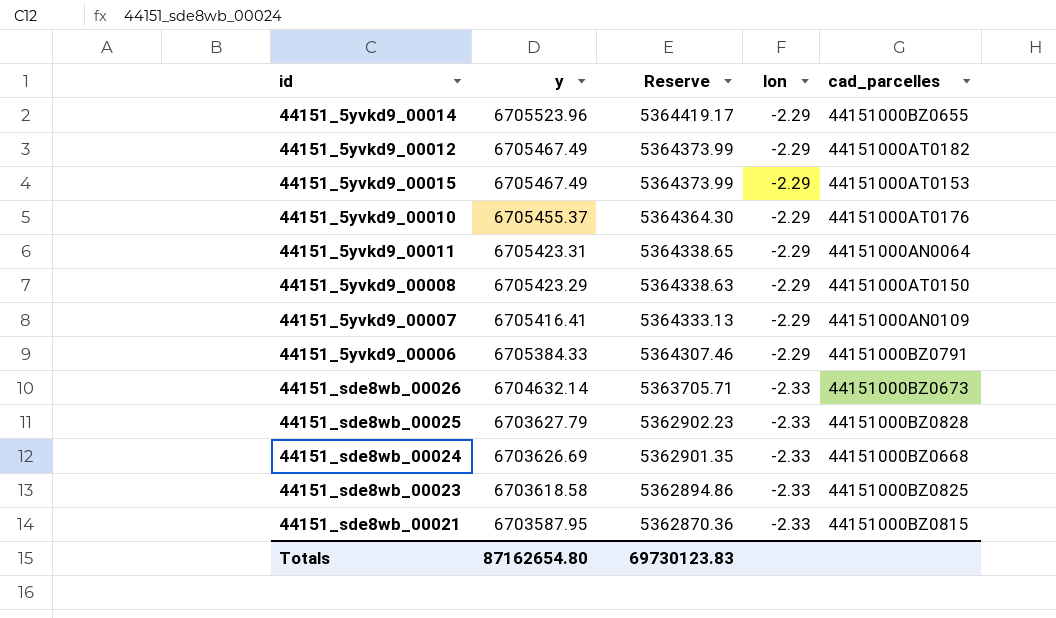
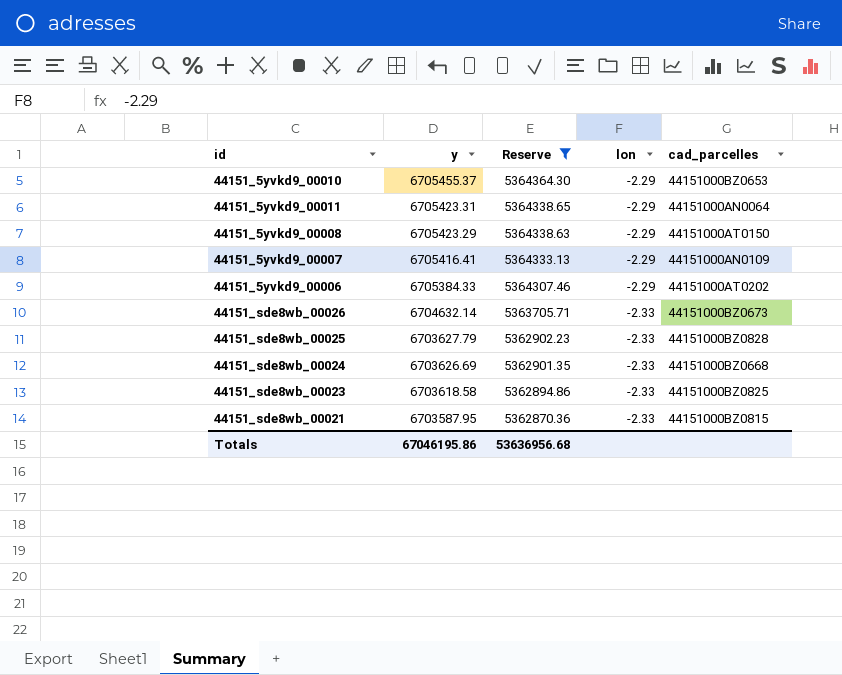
filter: none -> Reserve <= 5364364.30
44151_5yvkd9_00010 | cad_parcelles: 44151000AT0176 -> 44151000BZ0653
44151_5yvkd9_00006 | cad_parcelles: 44151000BZ0791 -> 44151000AT0202
Totals | y: 87162654.80 -> 67046195.86
Totals | Reserve: 69730123.83 -> 53636956.68

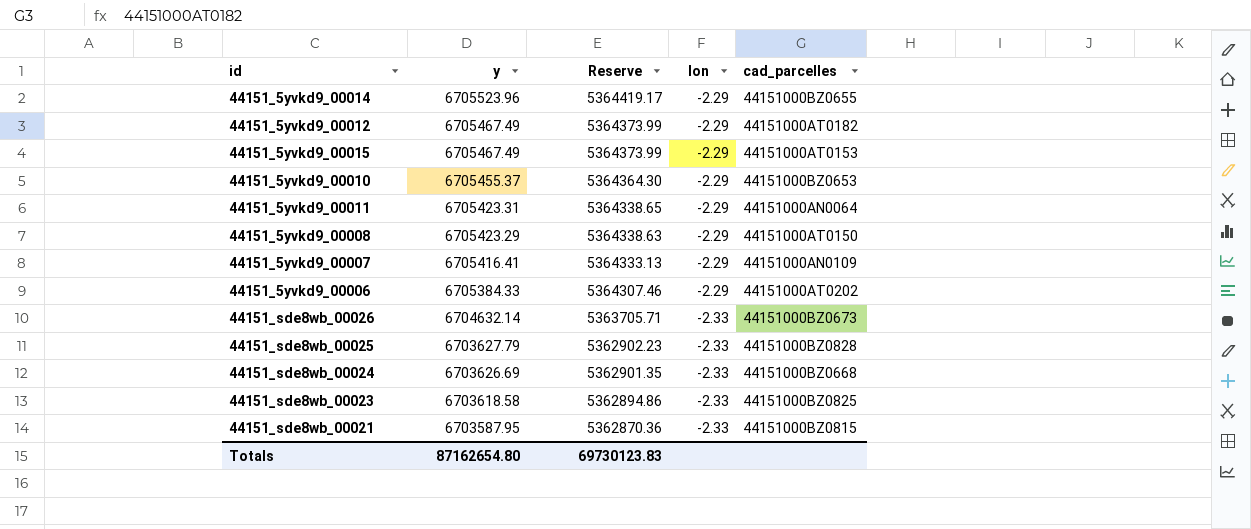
filter: Reserve <= 5364364.30 -> none
Totals | y: 67046195.86 -> 87162654.80
Totals | Reserve: 53636956.68 -> 69730123.83

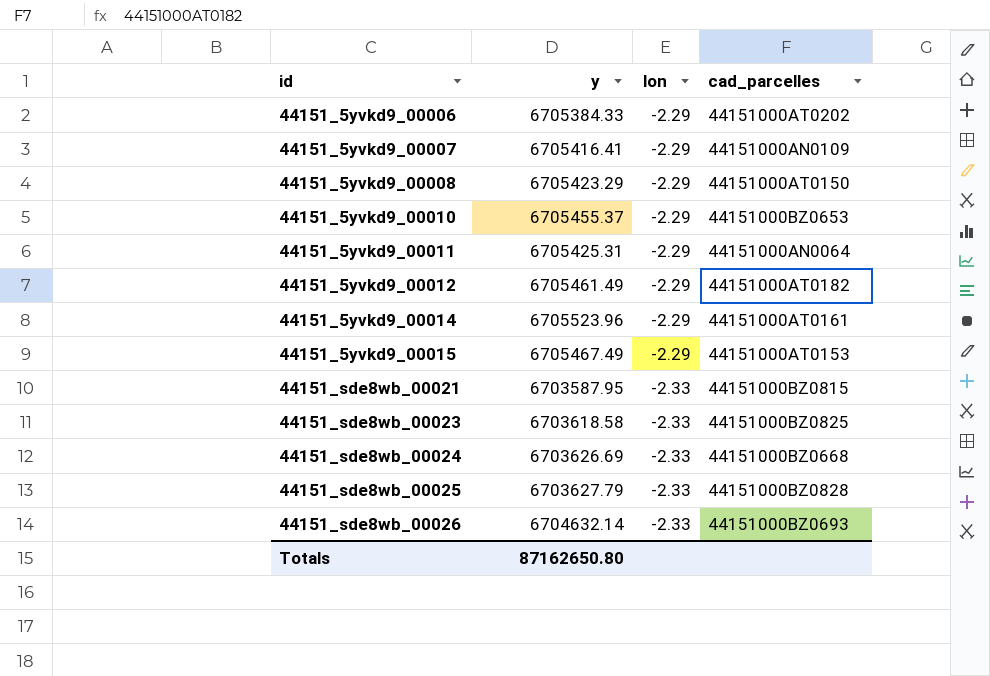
row order: y descending -> id ascending
column Reserve | formula: [y] * 0.8 -> none
44151_5yvkd9_00011 | y: 6705423.31 -> 6705425.31
44151_5yvkd9_00012 | y: 6705467.49 -> 6705461.49
44151_5yvkd9_00014 | cad_parcelles: 44151000BZ0655 -> 44151000AT0161
44151_sde8wb_00026 | cad_parcelles: 44151000BZ0673 -> 44151000BZ0693
Totals | y: 87162654.80 -> 87162650.80

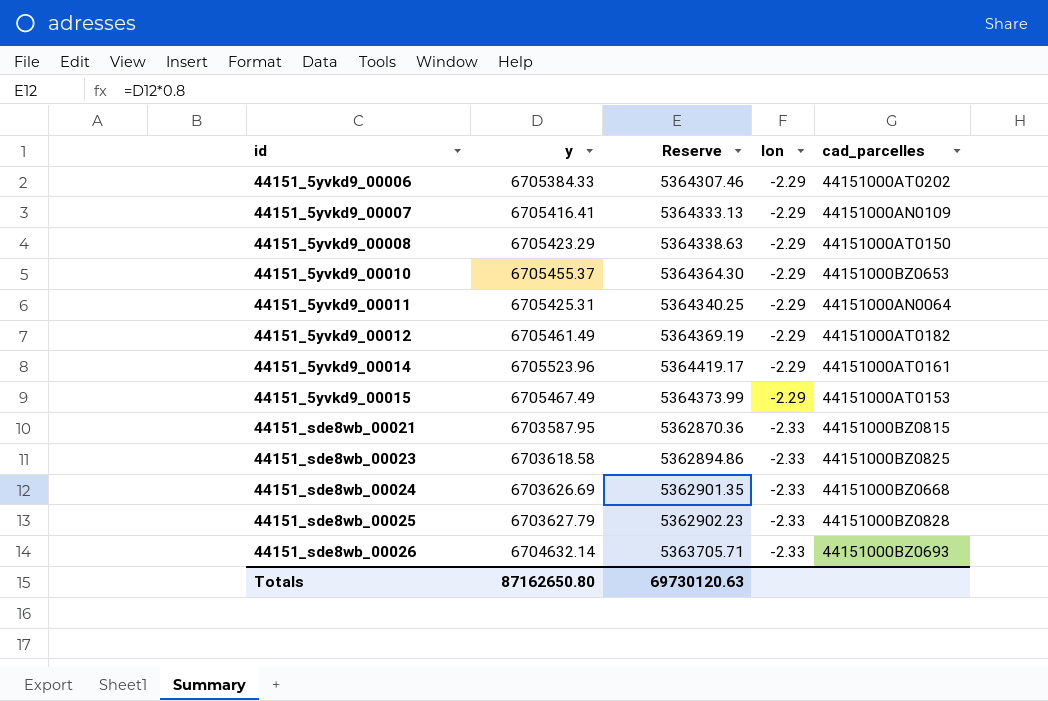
column Reserve | formula: none -> [y] * 0.8

